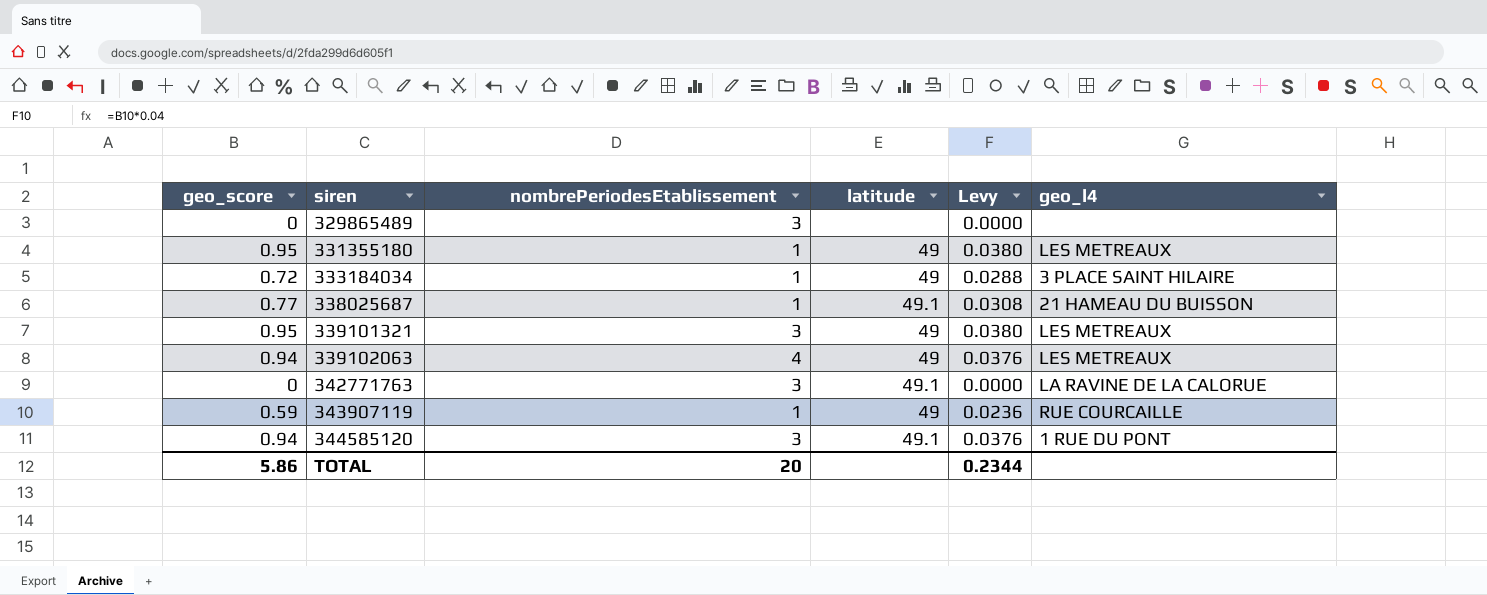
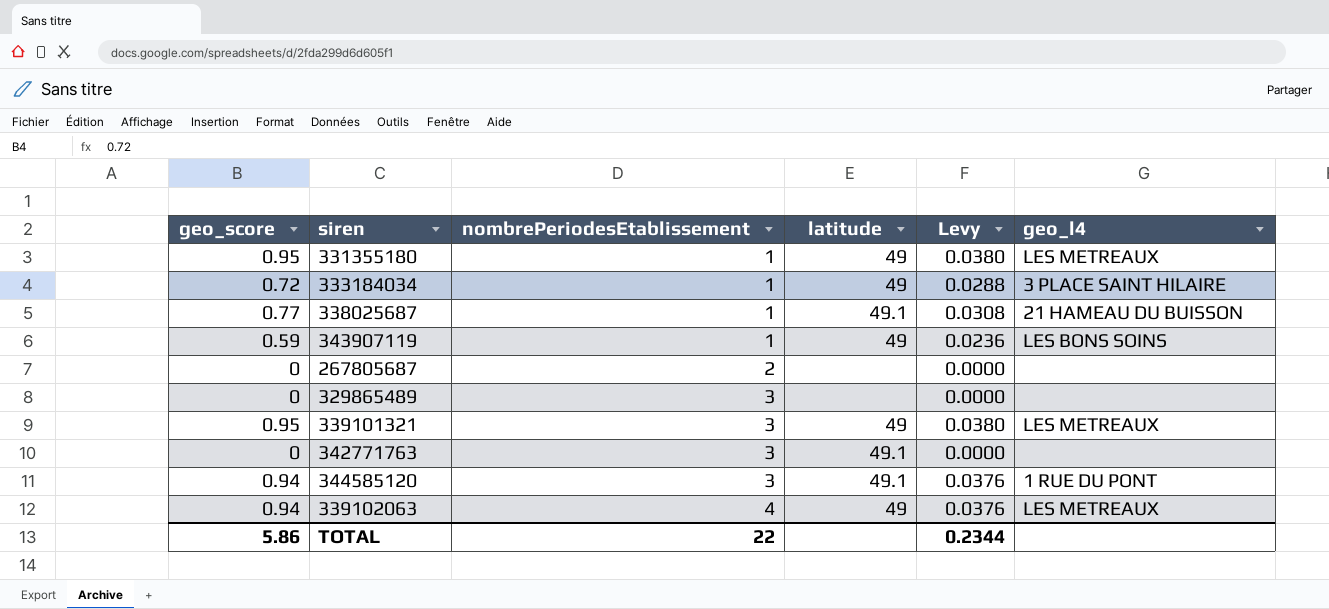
row order: siren ascending -> nombrePeriodesEtablissement ascending
343907119 | geo_l4: RUE COURCAILLE -> LES BONS SOINS
row 267805687: none -> 0 | 2 | none | 0.0000 | none
342771763 | geo_l4: LA RAVINE DE LA CALORUE -> none
TOTAL | nombrePeriodesEtablissement: 20 -> 22

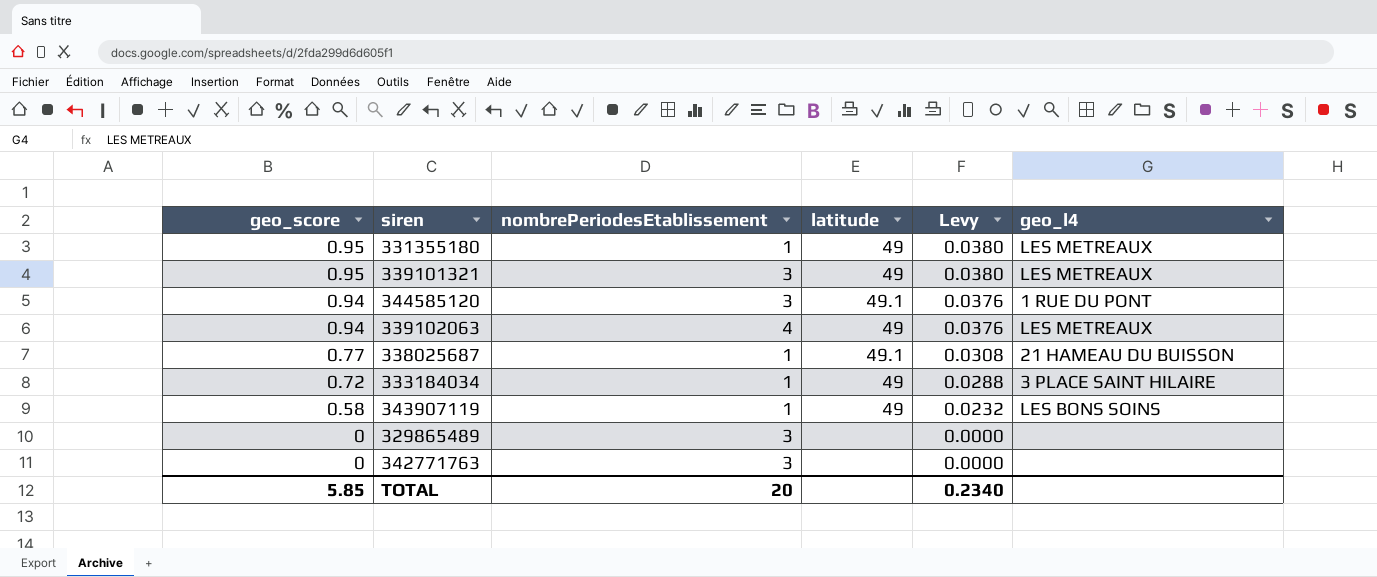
row order: nombrePeriodesEtablissement ascending -> geo_score descending
row 267805687: 0 | 2 | none | 0.0000 | none -> none
343907119 | geo_score: 0.59 -> 0.58
343907119 | Levy: 0.0236 -> 0.0232
342771763 | latitude: 49.1 -> none
TOTAL | geo_score: 5.86 -> 5.85
TOTAL | nombrePeriodesEtablissement: 22 -> 20
TOTAL | Levy: 0.2344 -> 0.2340

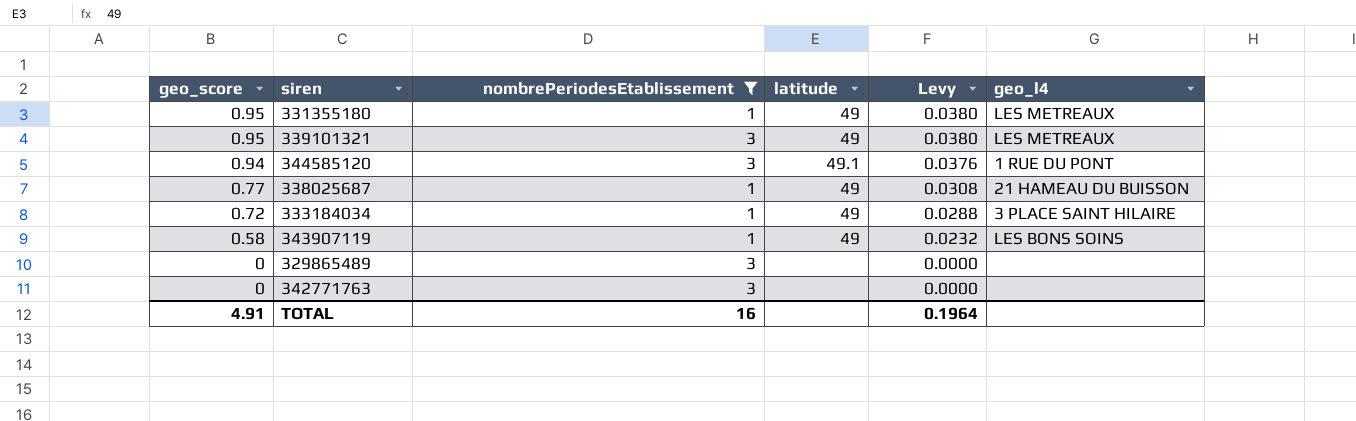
filter: none -> nombrePeriodesEtablissement != 4
338025687 | latitude: 49.1 -> 49
TOTAL | geo_score: 5.85 -> 4.91
TOTAL | nombrePeriodesEtablissement: 20 -> 16
TOTAL | Levy: 0.2340 -> 0.1964

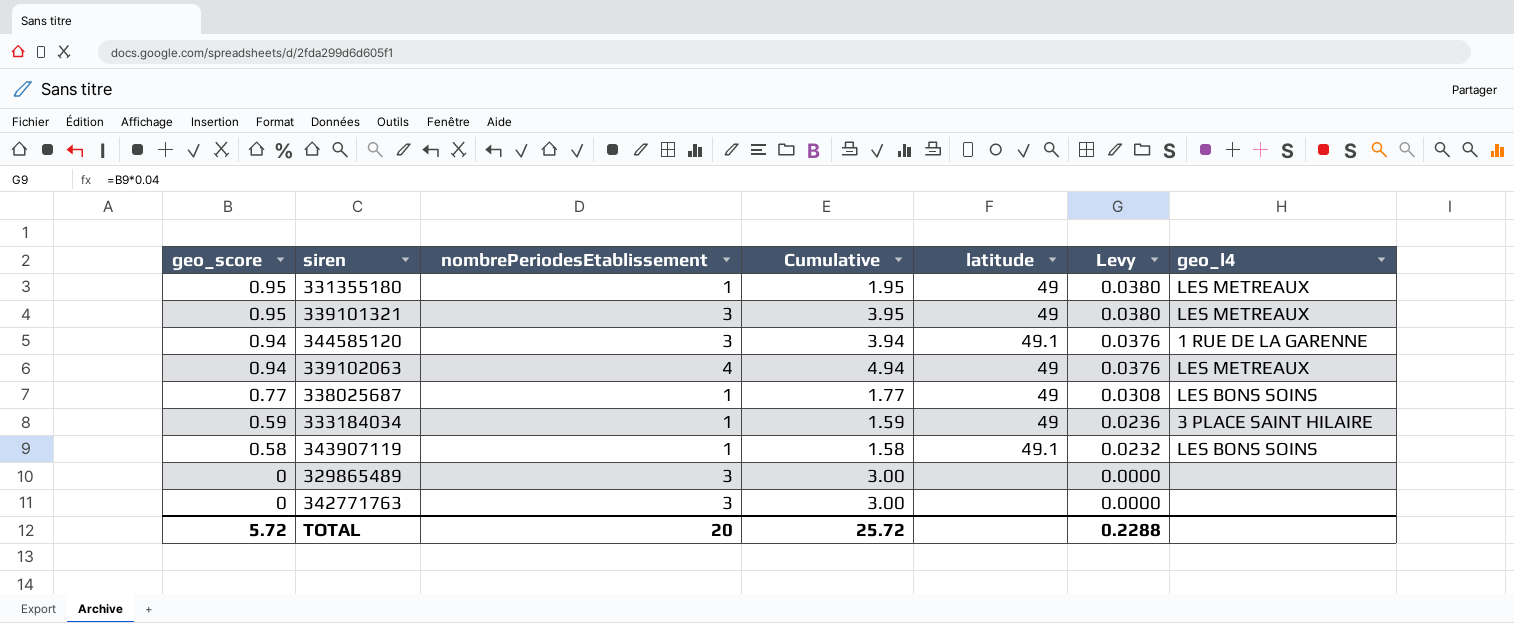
filter: nombrePeriodesEtablissement != 4 -> none
column Cumulative | formula: none -> [geo_score] + [nombrePeriodesEtablissement]
344585120 | geo_l4: 1 RUE DU PONT -> 1 RUE DE LA GARENNE
338025687 | geo_l4: 21 HAMEAU DU BUISSON -> LES BONS SOINS
333184034 | geo_score: 0.72 -> 0.59
333184034 | Levy: 0.0288 -> 0.0236
343907119 | latitude: 49 -> 49.1
TOTAL | geo_score: 4.91 -> 5.72
TOTAL | nombrePeriodesEtablissement: 16 -> 20
TOTAL | Levy: 0.1964 -> 0.2288

